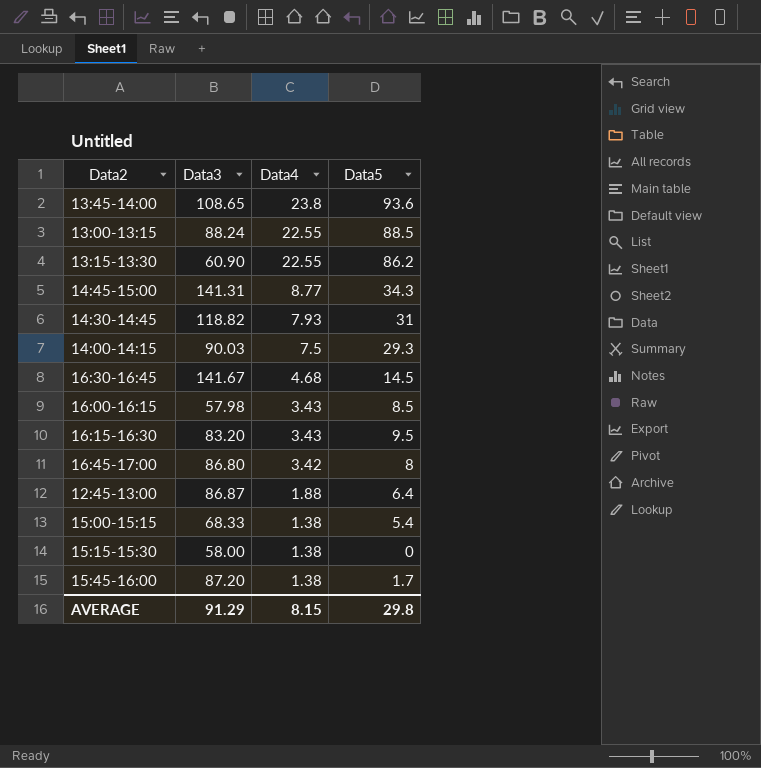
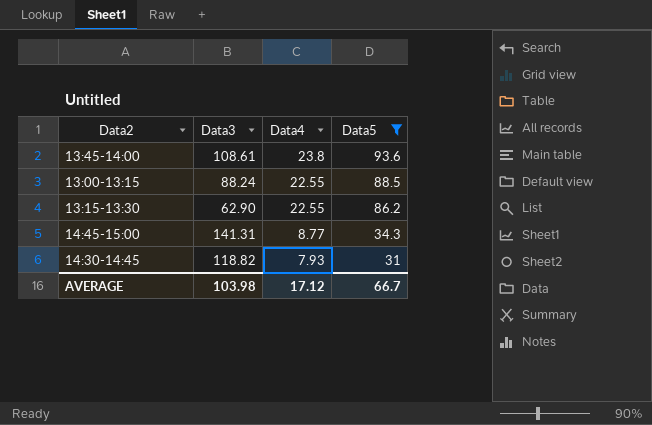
filter: none -> Data5 >= 31
13:45-14:00 | Data3: 108.65 -> 108.61
13:15-13:30 | Data3: 60.90 -> 62.90
AVERAGE | Data3: 91.29 -> 103.98
AVERAGE | Data4: 8.15 -> 17.12
AVERAGE | Data5: 29.8 -> 66.7

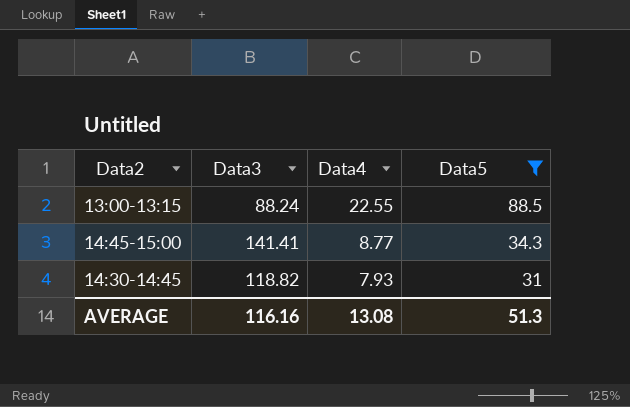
row 13:45-14:00: 108.61 | 23.8 | 93.6 -> none
row 13:15-13:30: 62.90 | 22.55 | 86.2 -> none
14:45-15:00 | Data3: 141.31 -> 141.41
AVERAGE | Data3: 103.98 -> 116.16
AVERAGE | Data4: 17.12 -> 13.08
AVERAGE | Data5: 66.7 -> 51.3

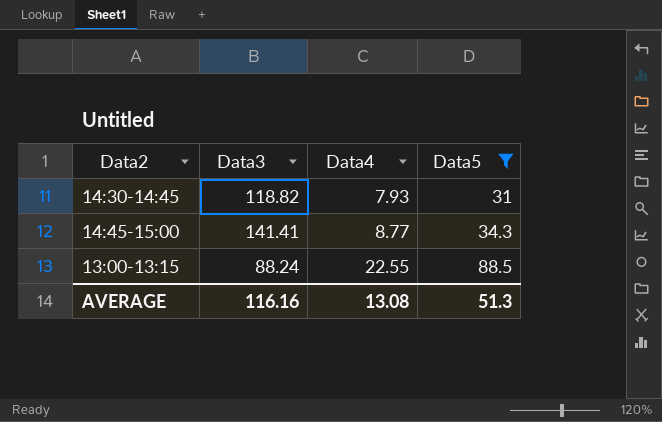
row order: Data4 descending -> Data4 ascending

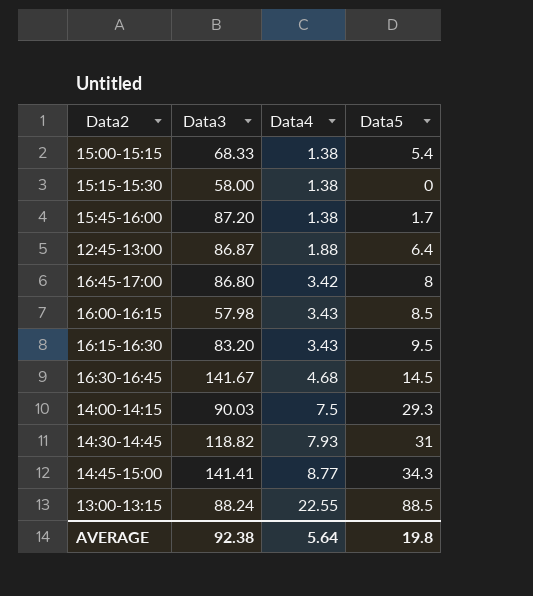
filter: Data5 >= 31 -> none
AVERAGE | Data3: 116.16 -> 92.38
AVERAGE | Data4: 13.08 -> 5.64
AVERAGE | Data5: 51.3 -> 19.8

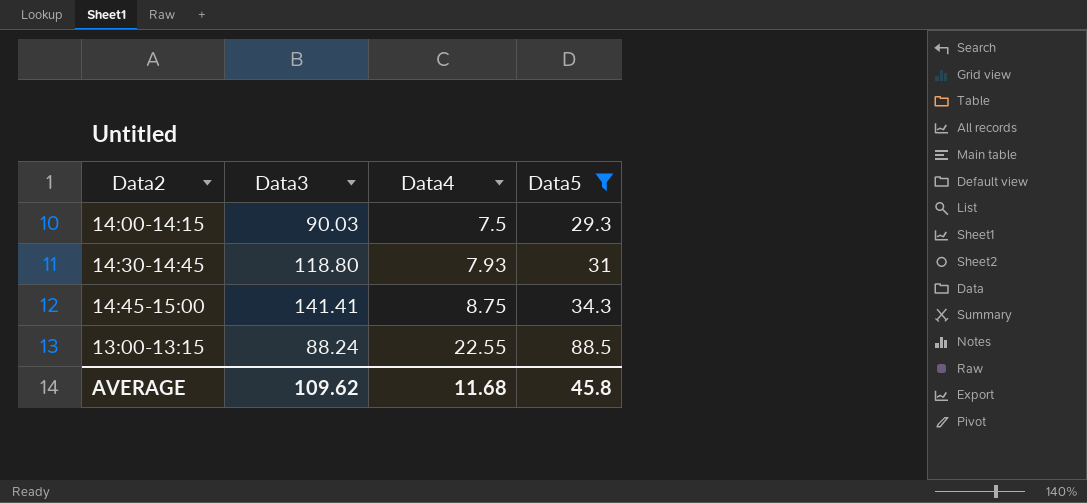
filter: none -> Data5 >= 29.3
14:30-14:45 | Data3: 118.82 -> 118.80
14:45-15:00 | Data4: 8.77 -> 8.75
AVERAGE | Data3: 92.38 -> 109.62
AVERAGE | Data4: 5.64 -> 11.68
AVERAGE | Data5: 19.8 -> 45.8

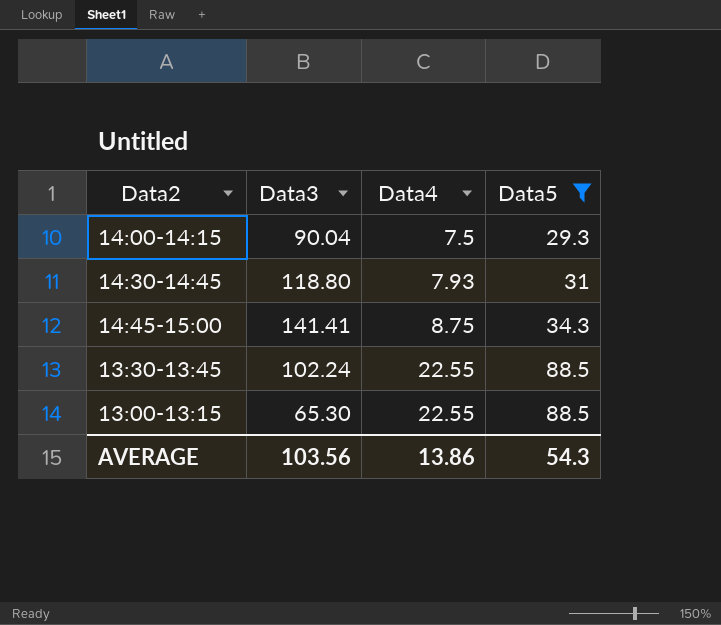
14:00-14:15 | Data3: 90.03 -> 90.04
row 13:30-13:45: none -> 102.24 | 22.55 | 88.5
13:00-13:15 | Data3: 88.24 -> 65.30
AVERAGE | Data3: 109.62 -> 103.56
AVERAGE | Data4: 11.68 -> 13.86
AVERAGE | Data5: 45.8 -> 54.3

